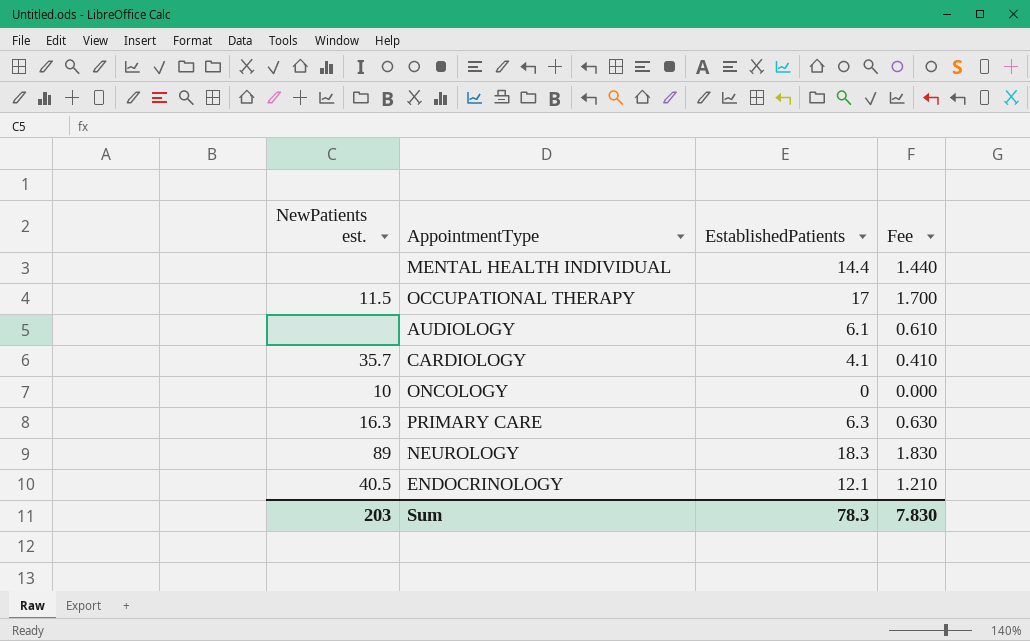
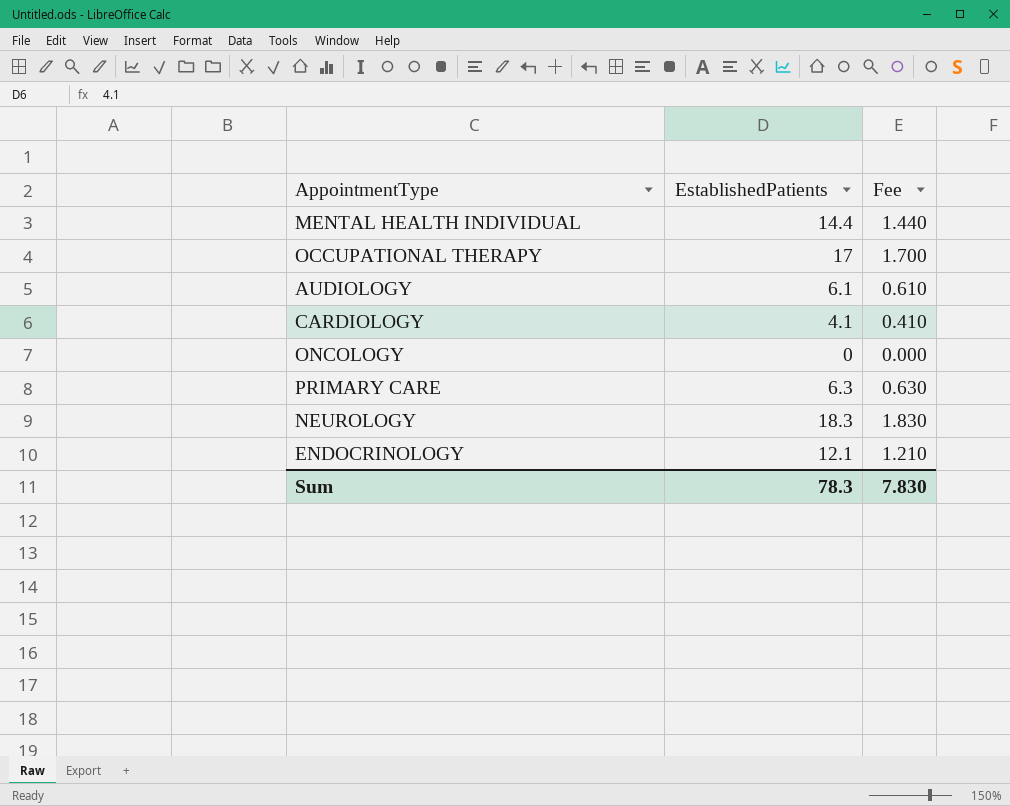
column NewPatients est. | position: 1 -> none

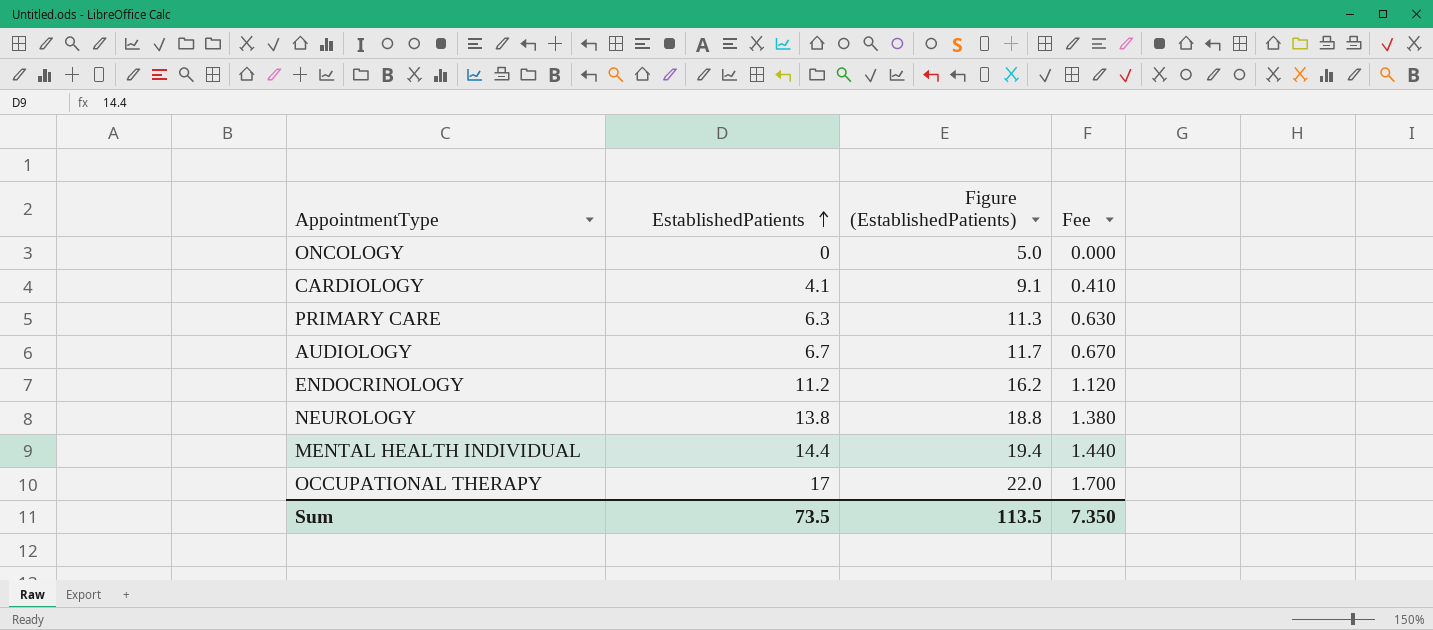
row order: none -> EstablishedPatients ascending
column Figure (EstablishedPatients) | formula: none -> [EstablishedPatients] + 5
AUDIOLOGY | EstablishedPatients: 6.1 -> 6.7
AUDIOLOGY | Fee: 0.610 -> 0.670
ENDOCRINOLOGY | EstablishedPatients: 12.1 -> 11.2
ENDOCRINOLOGY | Fee: 1.210 -> 1.120
NEUROLOGY | EstablishedPatients: 18.3 -> 13.8
NEUROLOGY | Fee: 1.830 -> 1.380
Sum | EstablishedPatients: 78.3 -> 73.5
Sum | Fee: 7.830 -> 7.350

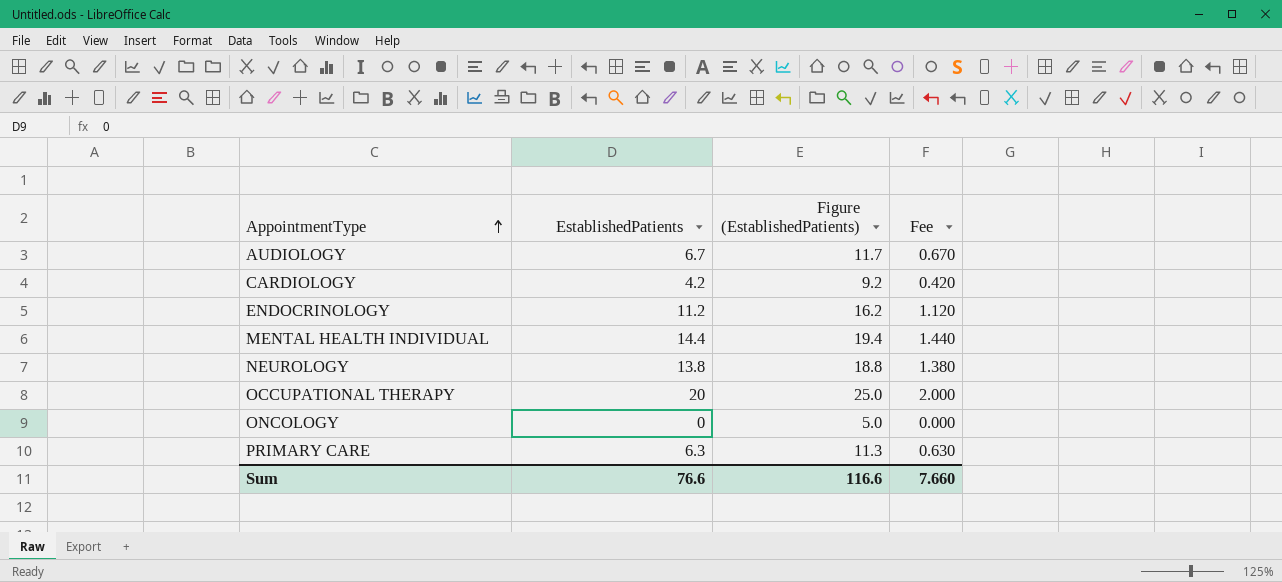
row order: EstablishedPatients ascending -> AppointmentType ascending
CARDIOLOGY | EstablishedPatients: 4.1 -> 4.2
CARDIOLOGY | Figure (EstablishedPatients): 9.1 -> 9.2
CARDIOLOGY | Fee: 0.410 -> 0.420
OCCUPATIONAL THERAPY | EstablishedPatients: 17 -> 20
OCCUPATIONAL THERAPY | Figure (EstablishedPatients): 22.0 -> 25.0
OCCUPATIONAL THERAPY | Fee: 1.700 -> 2.000
Sum | EstablishedPatients: 73.5 -> 76.6
Sum | Figure (EstablishedPatients): 113.5 -> 116.6
Sum | Fee: 7.350 -> 7.660

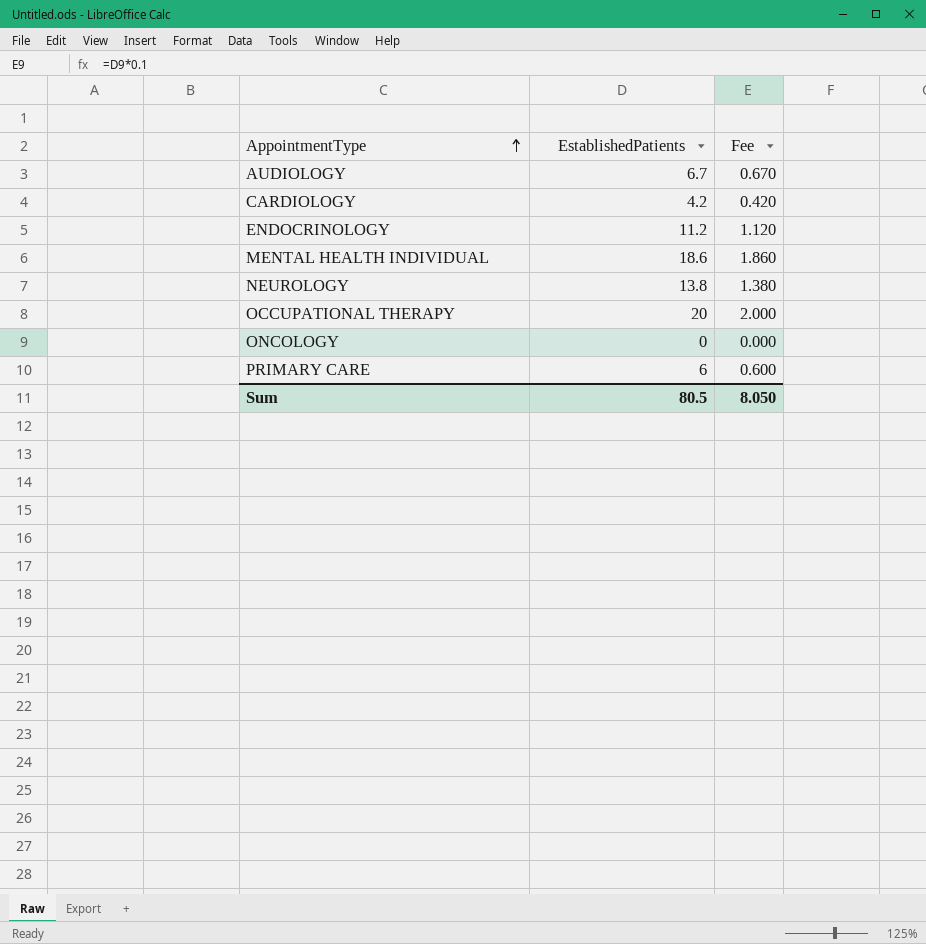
column Figure (EstablishedPatients) | formula: [EstablishedPatients] + 5 -> none
MENTAL HEALTH INDIVIDUAL | EstablishedPatients: 14.4 -> 18.6
MENTAL HEALTH INDIVIDUAL | Fee: 1.440 -> 1.860
PRIMARY CARE | EstablishedPatients: 6.3 -> 6
PRIMARY CARE | Fee: 0.630 -> 0.600
Sum | EstablishedPatients: 76.6 -> 80.5
Sum | Fee: 7.660 -> 8.050

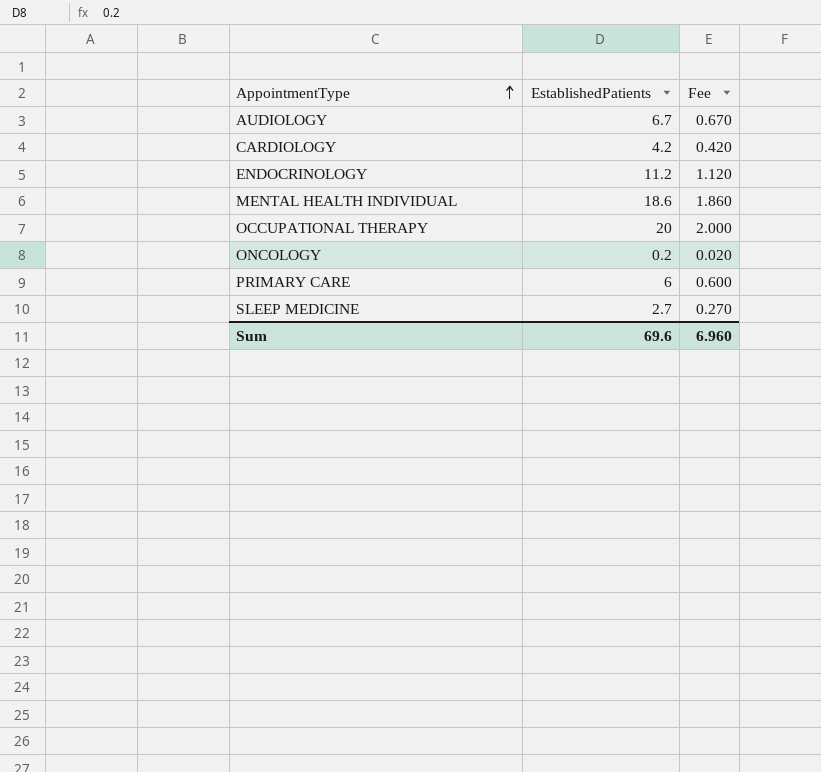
row NEUROLOGY: 13.8 | 1.380 -> none
ONCOLOGY | EstablishedPatients: 0 -> 0.2
ONCOLOGY | Fee: 0.000 -> 0.020
row SLEEP MEDICINE: none -> 2.7 | 0.270
Sum | EstablishedPatients: 80.5 -> 69.6
Sum | Fee: 8.050 -> 6.960

